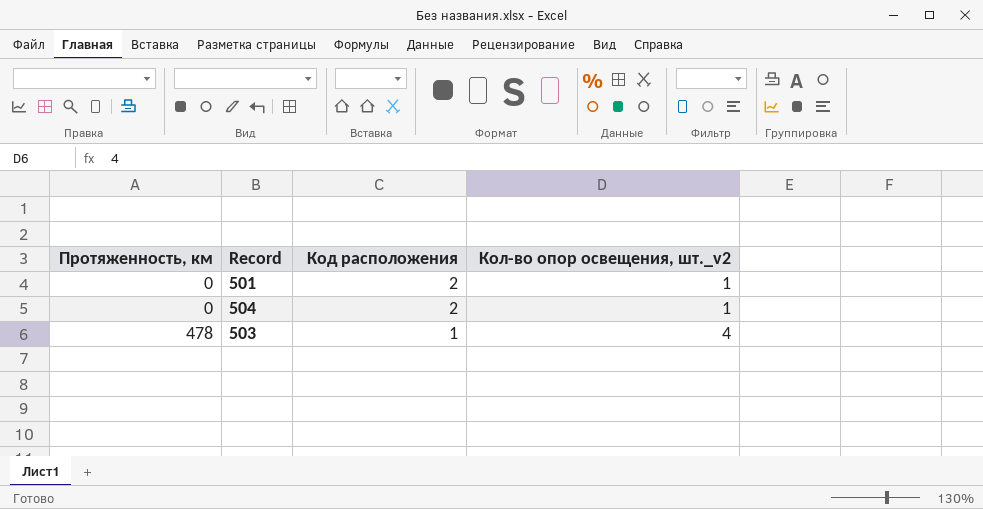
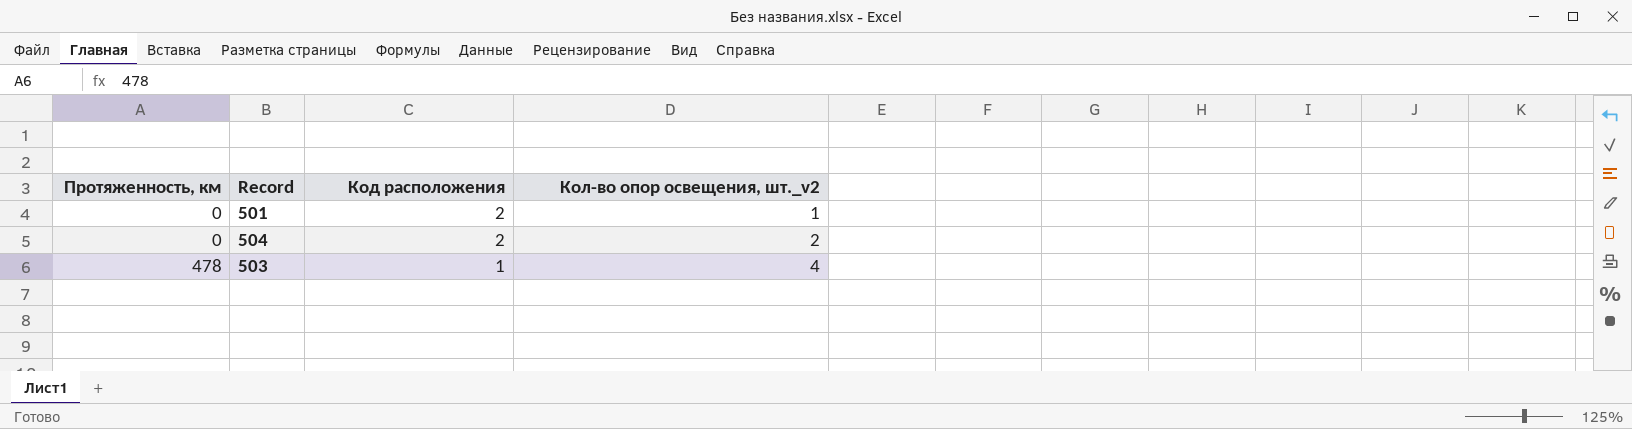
504 | Кол-во опор освещения, шт._v2: 1 -> 2

